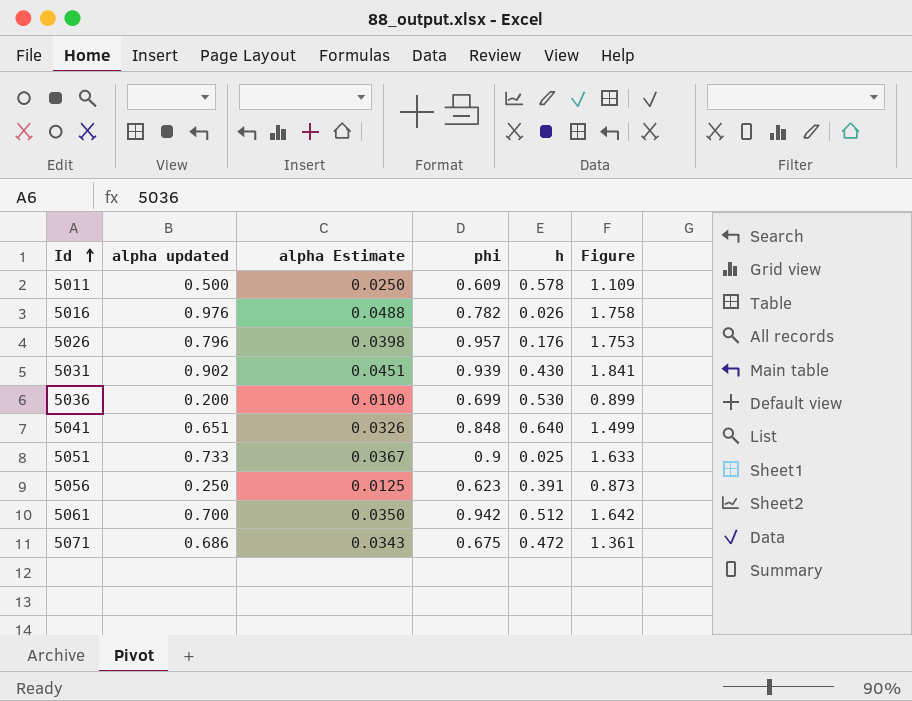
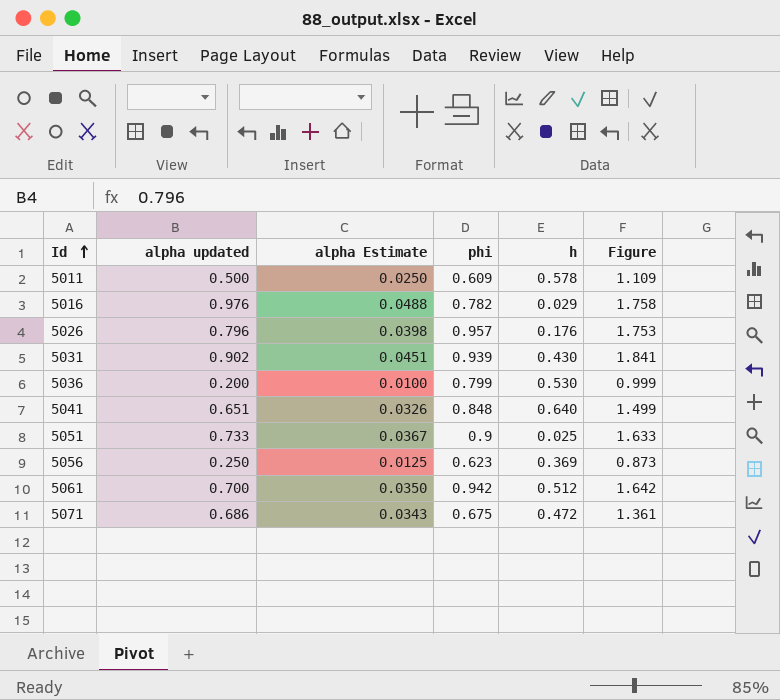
5016 | h: 0.026 -> 0.029
5036 | phi: 0.699 -> 0.799
5036 | Figure: 0.899 -> 0.999
5056 | h: 0.391 -> 0.369

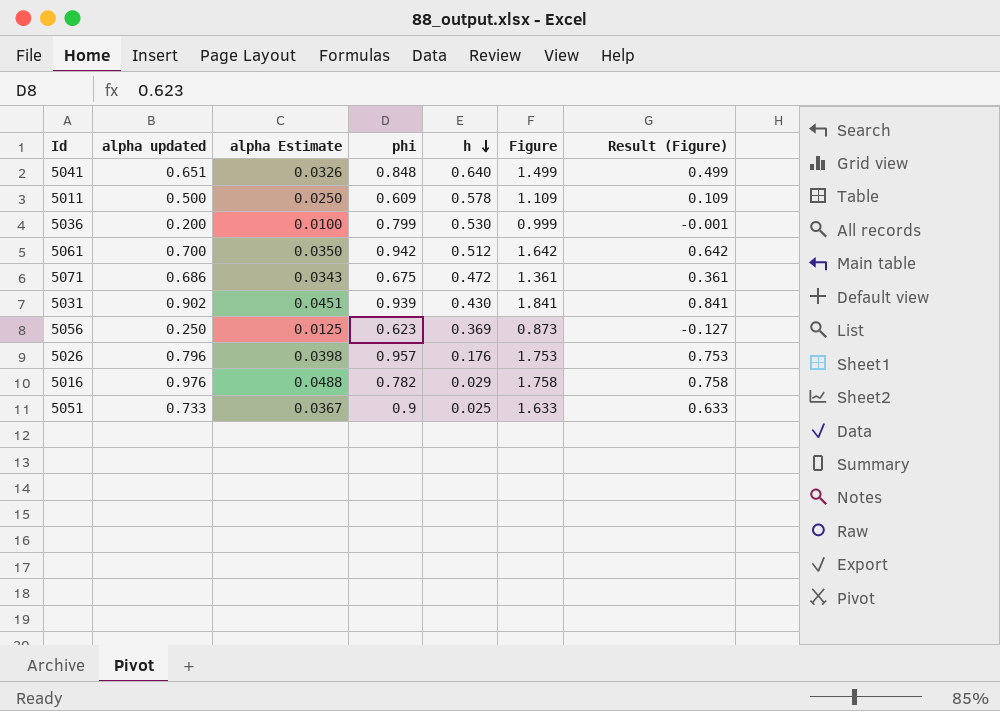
row order: Id ascending -> h descending
column Result (Figure) | formula: none -> [Figure] - 1

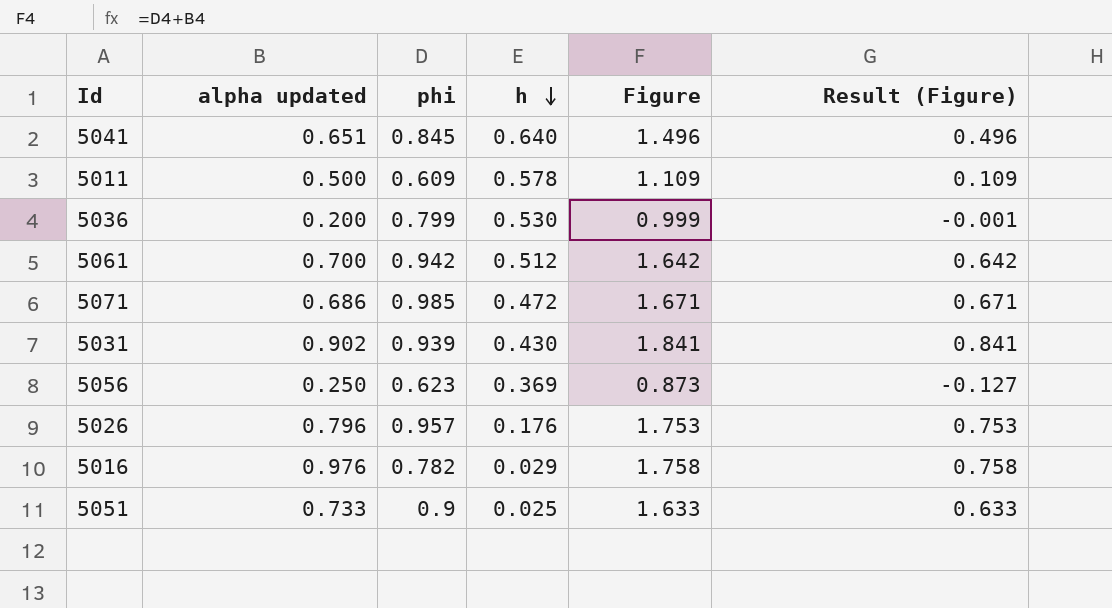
column alpha Estimate | formula: [alpha updated] * 0.05 -> none
5041 | phi: 0.848 -> 0.845
5041 | Figure: 1.499 -> 1.496
5041 | Result (Figure): 0.499 -> 0.496
5071 | phi: 0.675 -> 0.985
5071 | Figure: 1.361 -> 1.671
5071 | Result (Figure): 0.361 -> 0.671

